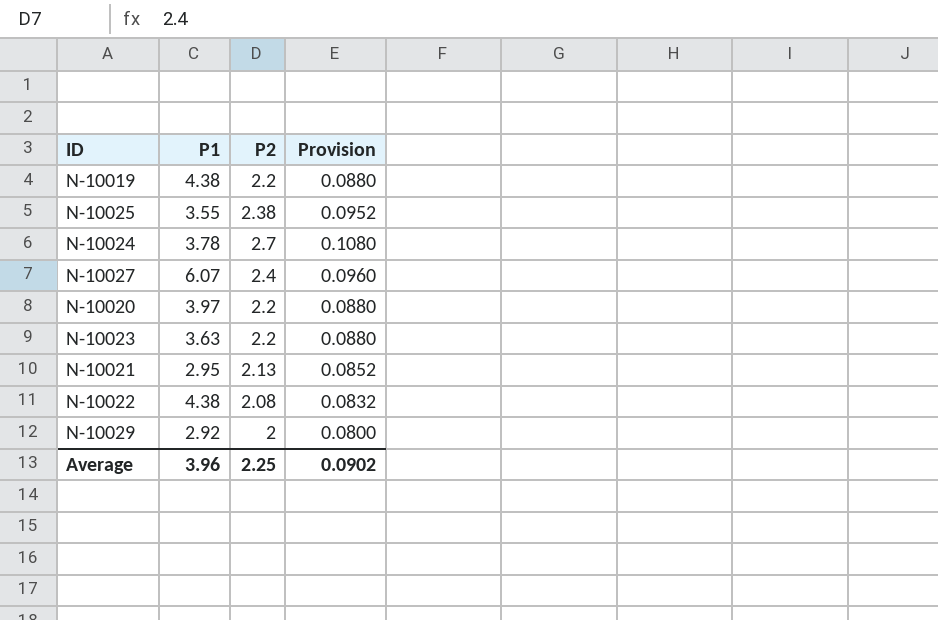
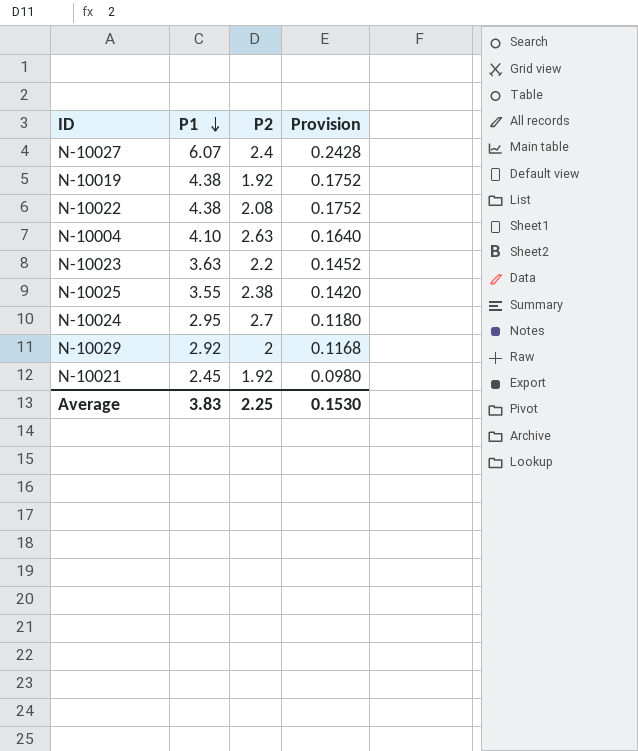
row order: none -> P1 descending
column Provision | formula: [P2] * 0.04 -> [P1] * 0.04
row N-10020: 3.97 | 2.2 | 0.0880 -> none
N-10019 | P2: 2.2 -> 1.92
row N-10004: none -> 4.10 | 2.63 | 0.1640
N-10024 | P1: 3.78 -> 2.95
N-10021 | P1: 2.95 -> 2.45
N-10021 | P2: 2.13 -> 1.92
Average | P1: 3.96 -> 3.83
Average | Provision: 0.0902 -> 0.1530

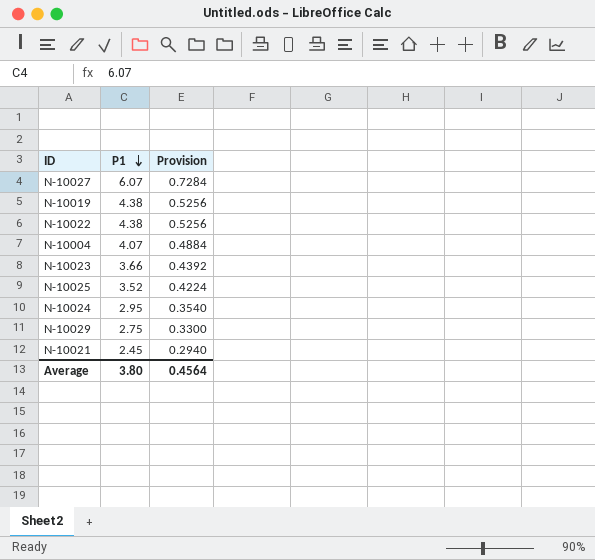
column P2 | position: 3 -> none
column Provision | formula: [P1] * 0.04 -> [P1] * 0.12
N-10004 | P1: 4.10 -> 4.07
N-10023 | P1: 3.63 -> 3.66
N-10025 | P1: 3.55 -> 3.52
N-10029 | P1: 2.92 -> 2.75
Average | P1: 3.83 -> 3.80
Average | Provision: 0.1530 -> 0.4564

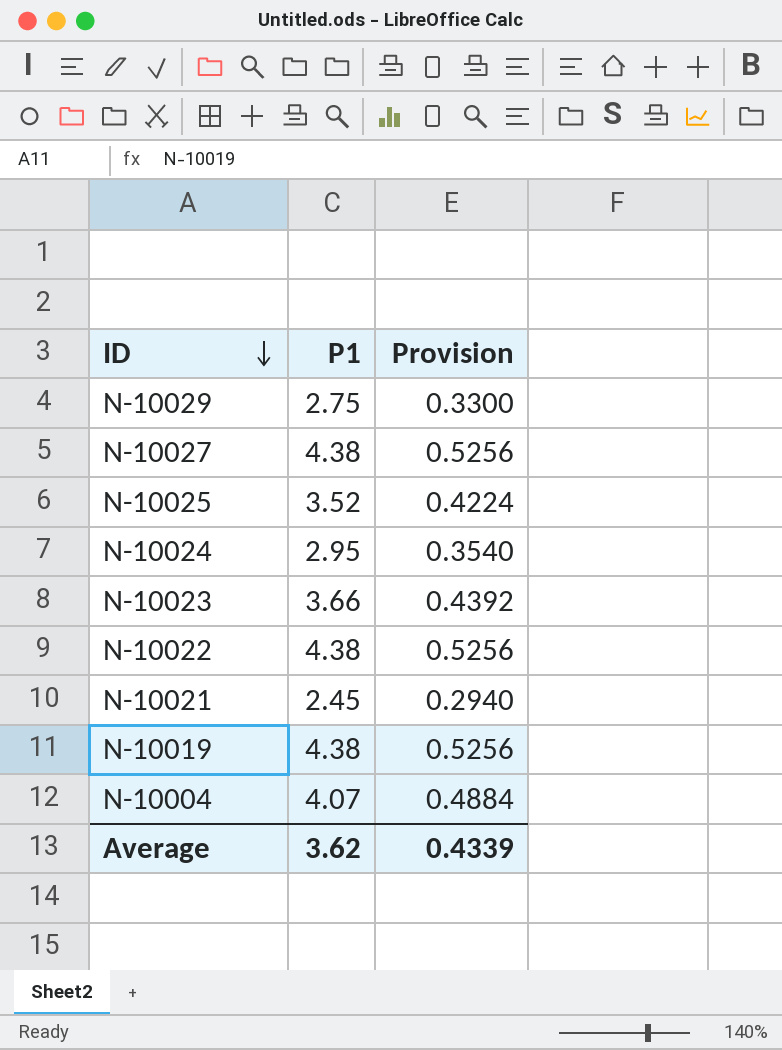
row order: P1 descending -> ID descending
N-10027 | P1: 6.07 -> 4.38
N-10027 | Provision: 0.7284 -> 0.5256
Average | P1: 3.80 -> 3.62
Average | Provision: 0.4564 -> 0.4339

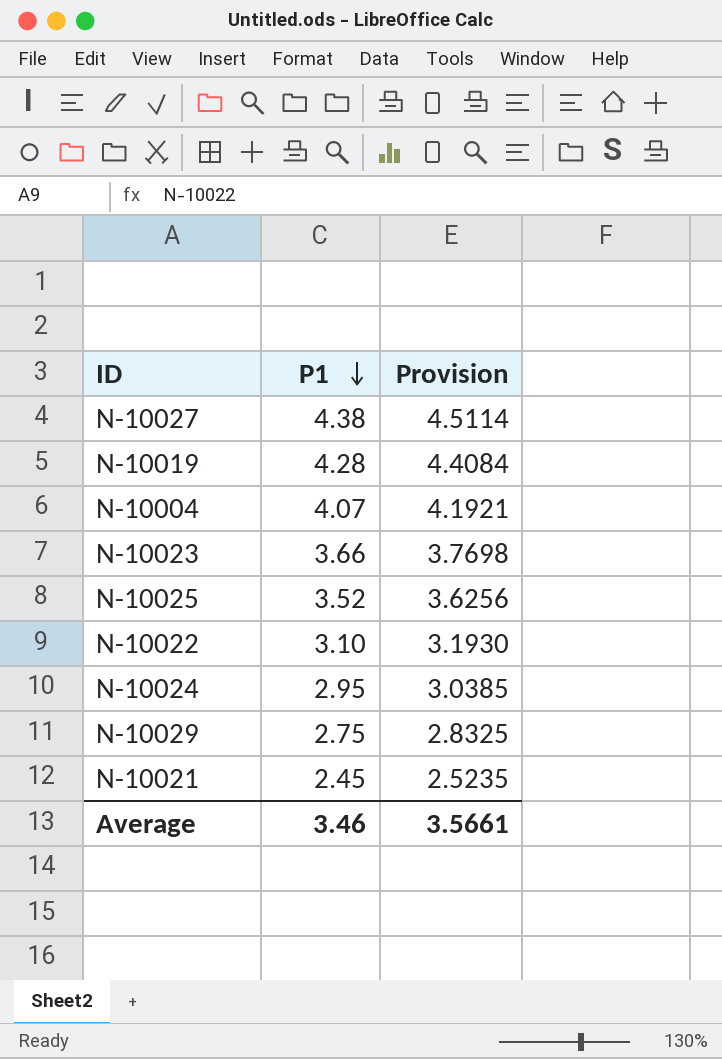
row order: ID descending -> P1 descending
column Provision | formula: [P1] * 0.12 -> [P1] * 1.03
N-10019 | P1: 4.38 -> 4.28
N-10022 | P1: 4.38 -> 3.10
Average | P1: 3.62 -> 3.46
Average | Provision: 0.4339 -> 3.5661

